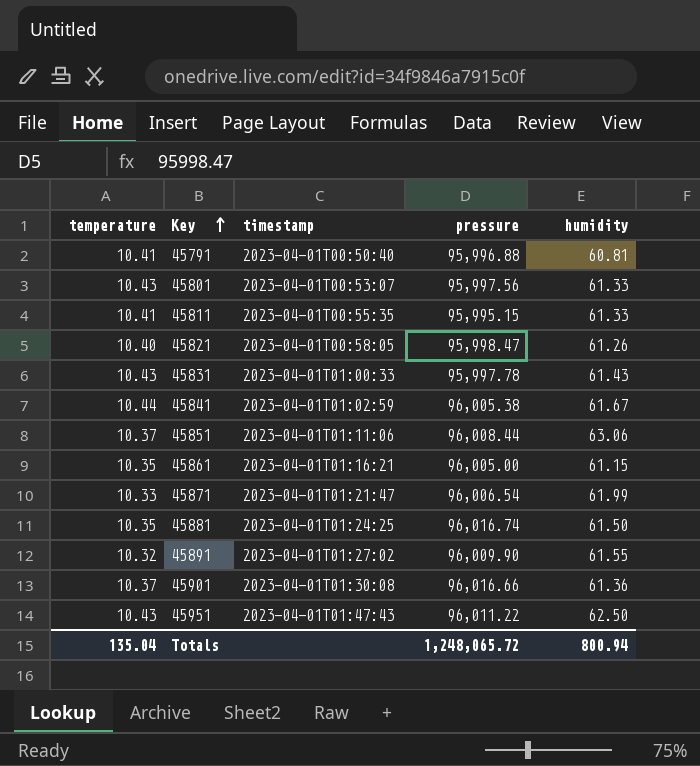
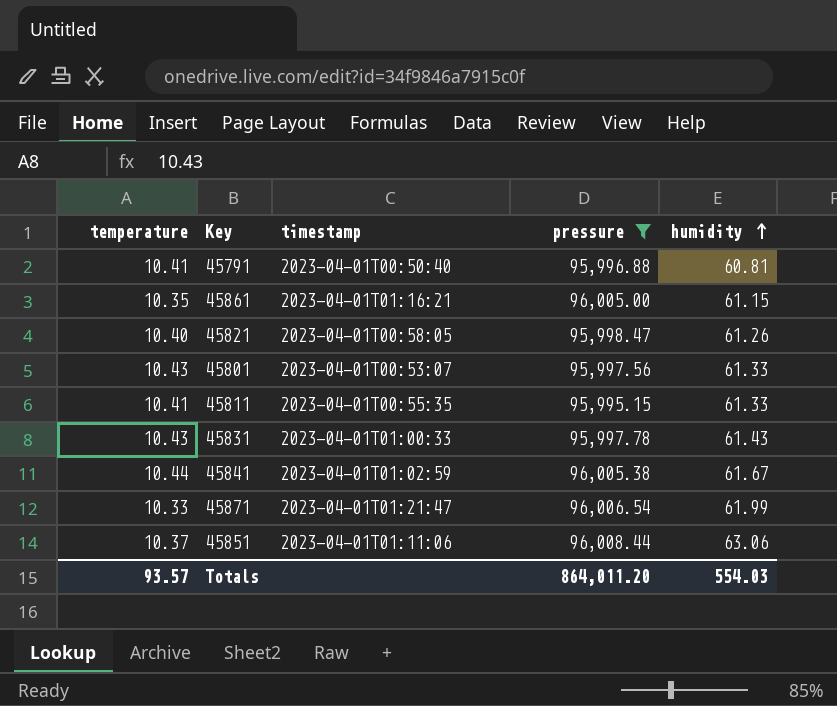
filter: none -> pressure <= 96,008.44
row order: Key ascending -> humidity ascending
Totals | temperature: 135.04 -> 93.57
Totals | pressure: 1,248,065.72 -> 864,011.20
Totals | humidity: 800.94 -> 554.03

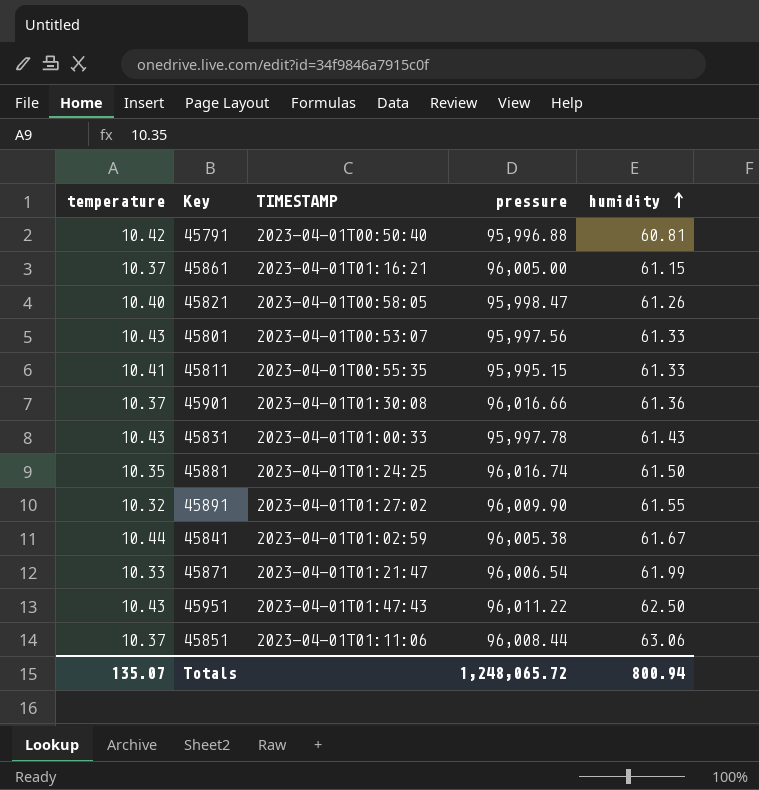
filter: pressure <= 96,008.44 -> none
column name: timestamp -> TIMESTAMP
45791 | temperature: 10.41 -> 10.42
45861 | temperature: 10.35 -> 10.37
Totals | temperature: 93.57 -> 135.07
Totals | pressure: 864,011.20 -> 1,248,065.72
Totals | humidity: 554.03 -> 800.94

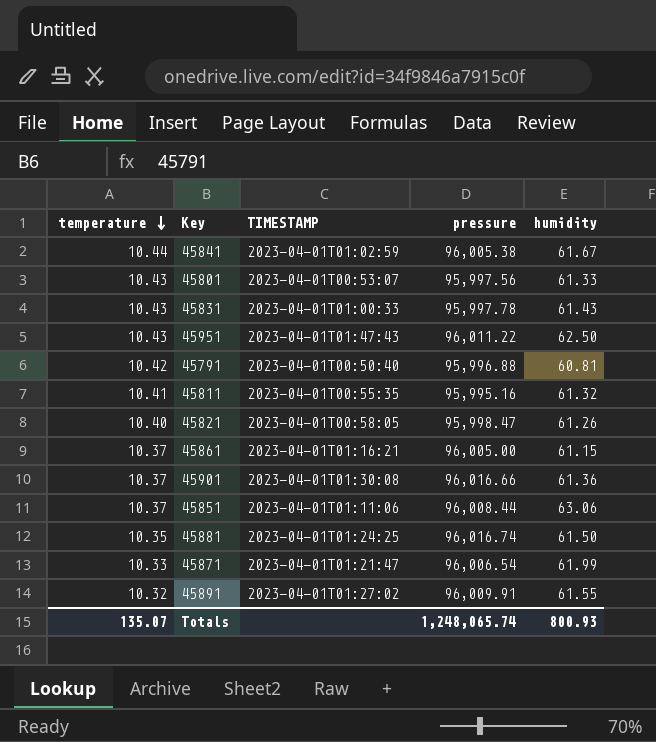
row order: humidity ascending -> temperature descending
45811 | pressure: 95,995.15 -> 95,995.16
45811 | humidity: 61.33 -> 61.32
45891 | pressure: 96,009.90 -> 96,009.91
Totals | pressure: 1,248,065.72 -> 1,248,065.74
Totals | humidity: 800.94 -> 800.93

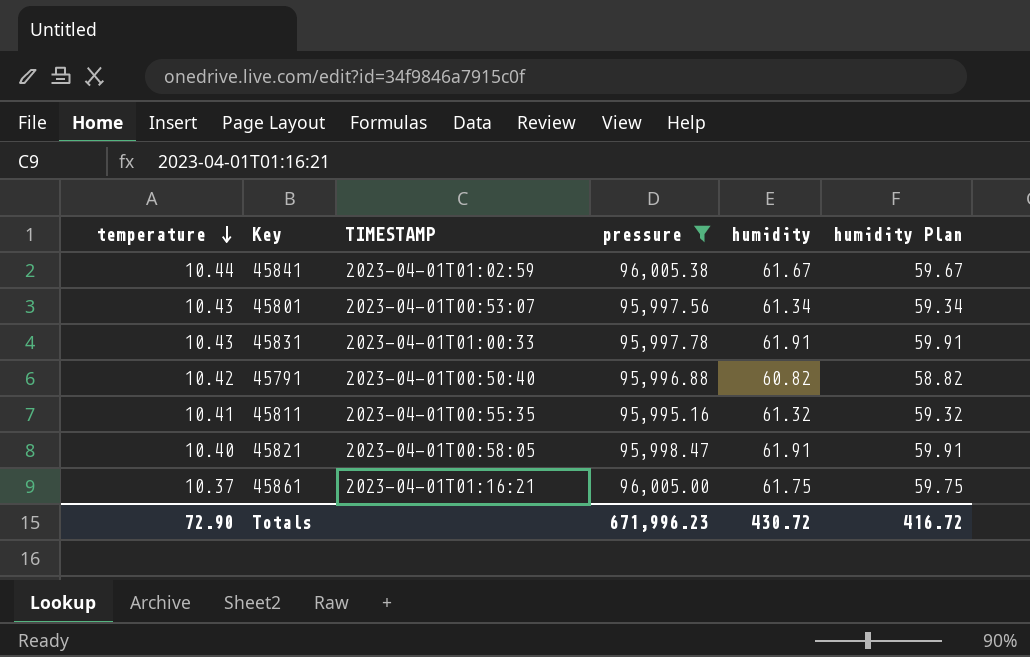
filter: none -> pressure <= 96,005.38
column humidity Plan | formula: none -> [humidity] - 2
45801 | humidity: 61.33 -> 61.34
45831 | humidity: 61.43 -> 61.91
45791 | humidity: 60.81 -> 60.82
45821 | humidity: 61.26 -> 61.91
45861 | humidity: 61.15 -> 61.75
Totals | temperature: 135.07 -> 72.90
Totals | pressure: 1,248,065.74 -> 671,996.23
Totals | humidity: 800.93 -> 430.72

